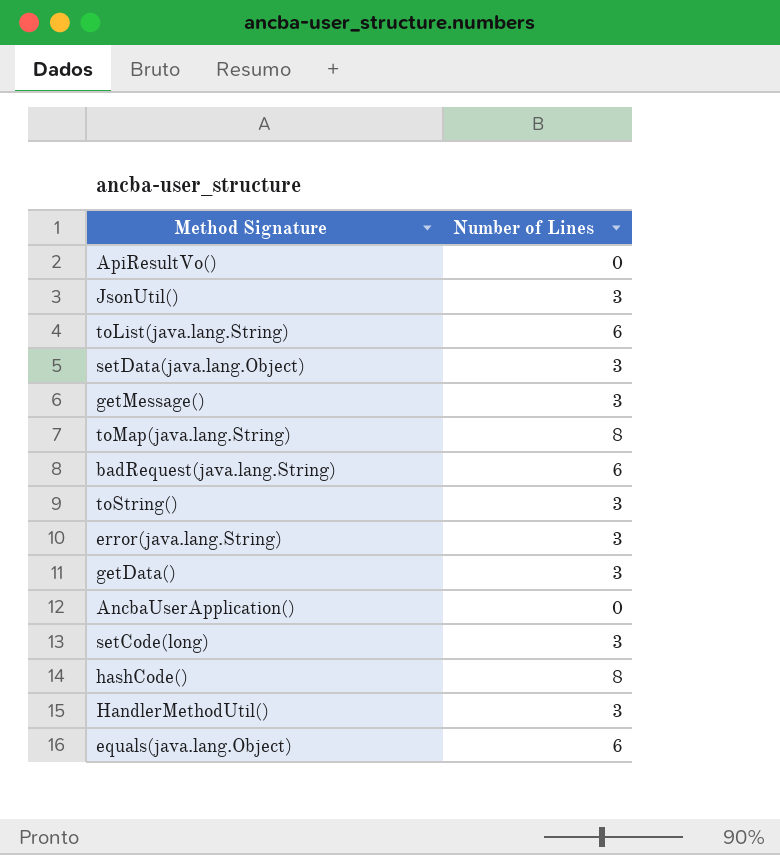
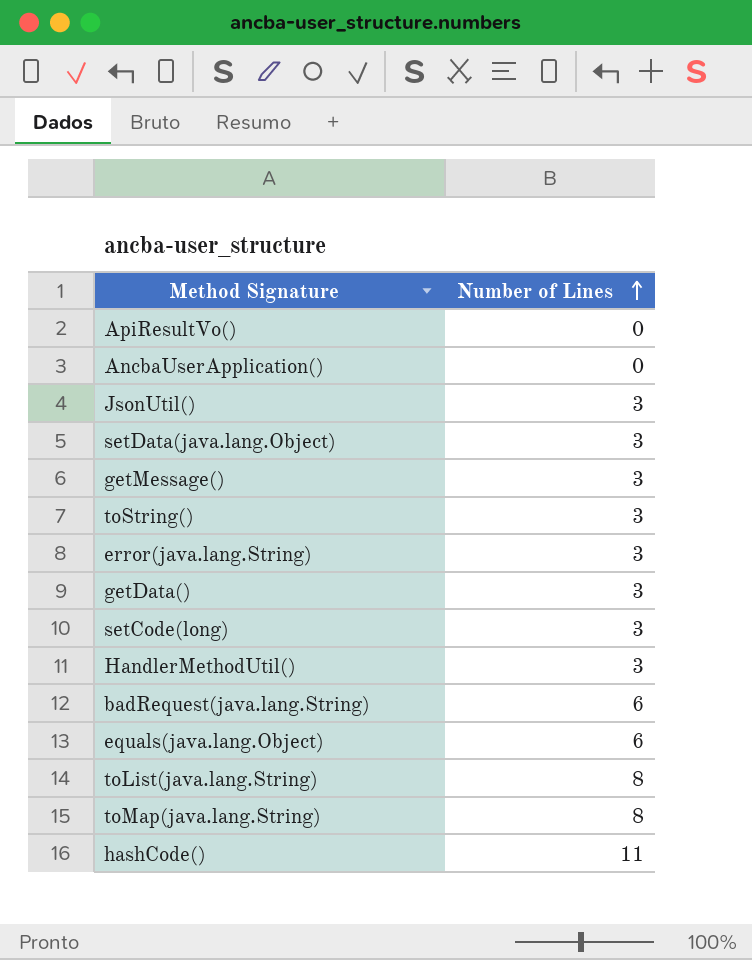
row order: none -> Number of Lines ascending
toList(java.lang.String) | Number of Lines: 6 -> 8
hashCode() | Number of Lines: 8 -> 11

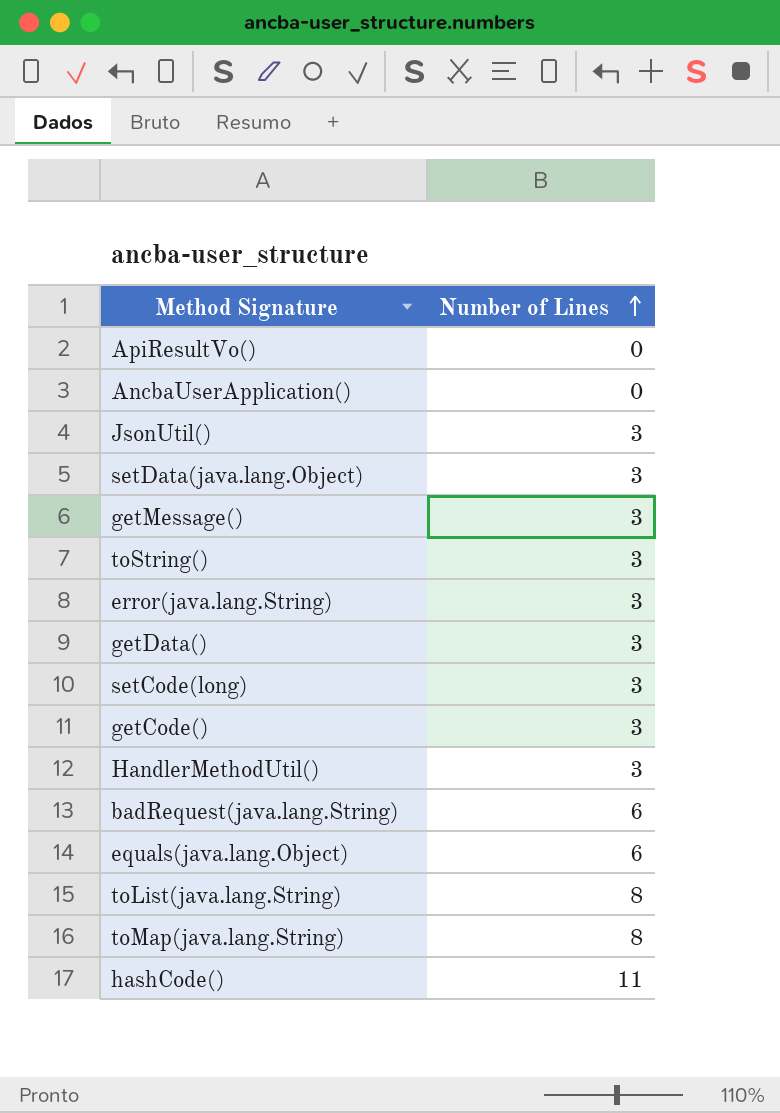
row getCode(): none -> 3

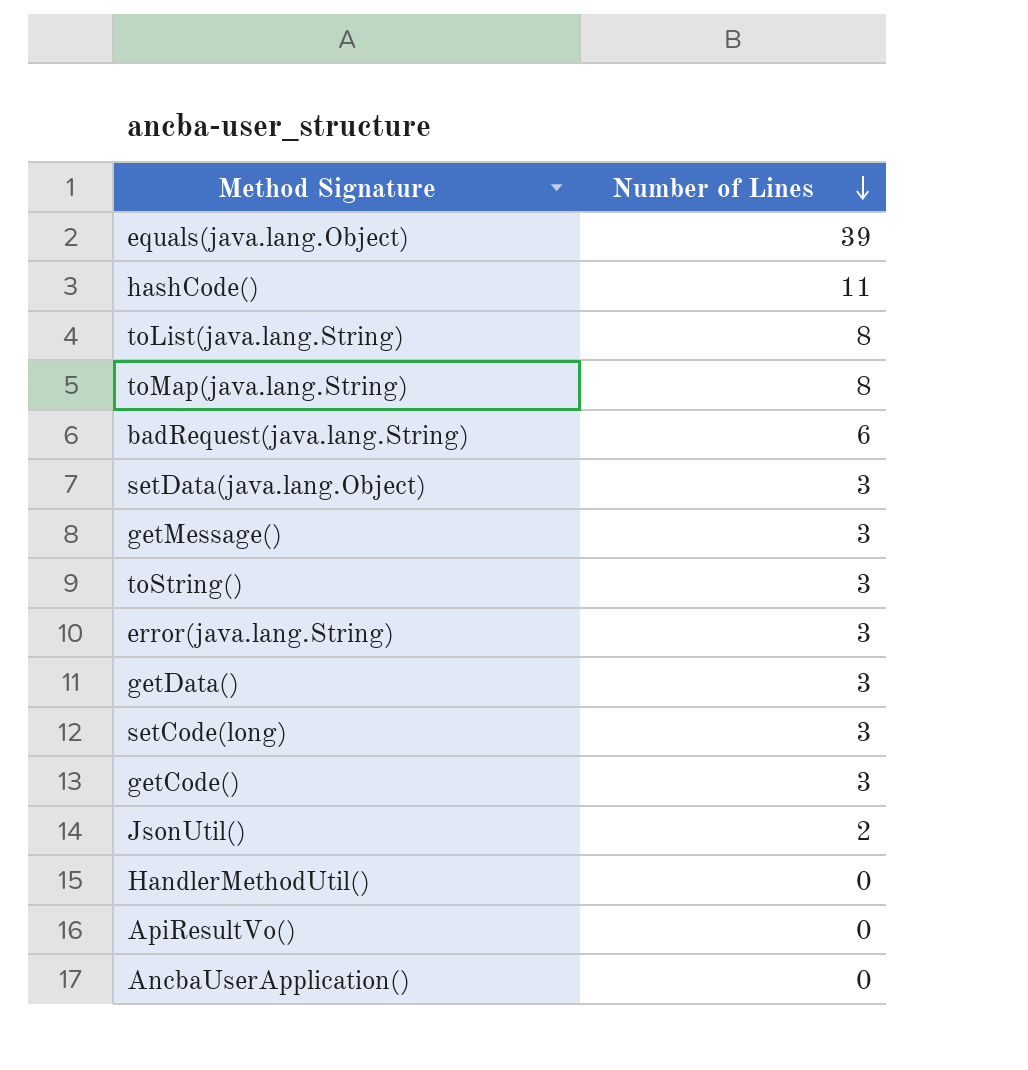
row order: Number of Lines ascending -> Number of Lines descending
equals(java.lang.Object) | Number of Lines: 6 -> 39
JsonUtil() | Number of Lines: 3 -> 2
HandlerMethodUtil() | Number of Lines: 3 -> 0

